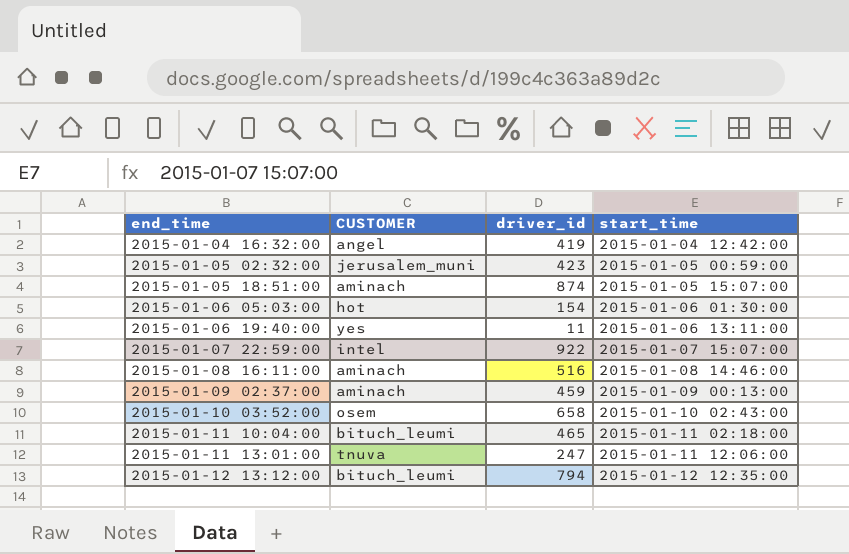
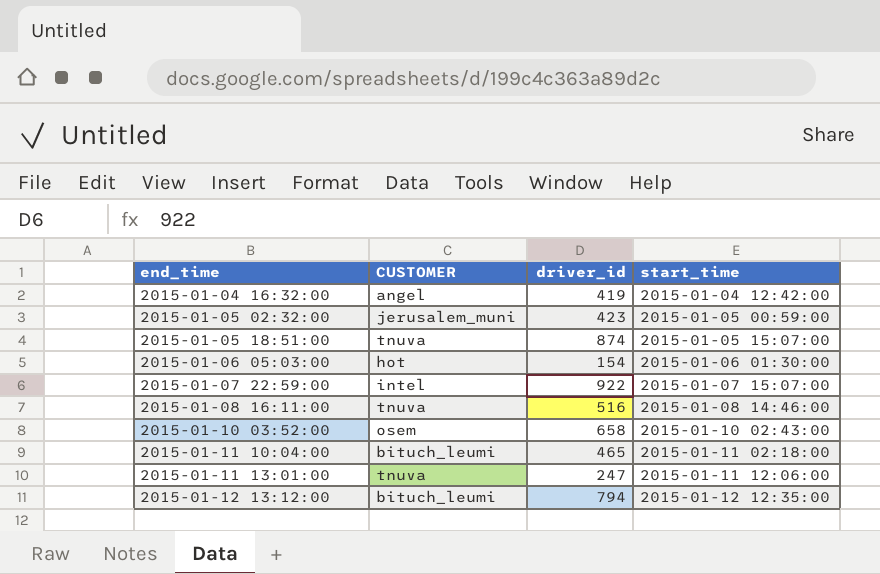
row 2015-01-06 19:40:00: yes | 11 | 2015-01-06 13:11:00 -> none
row 2015-01-09 02:37:00: aminach | 459 | 2015-01-09 00:13:00 -> none
2015-01-05 18:51:00 | CUSTOMER: aminach -> tnuva
2015-01-08 16:11:00 | CUSTOMER: aminach -> tnuva

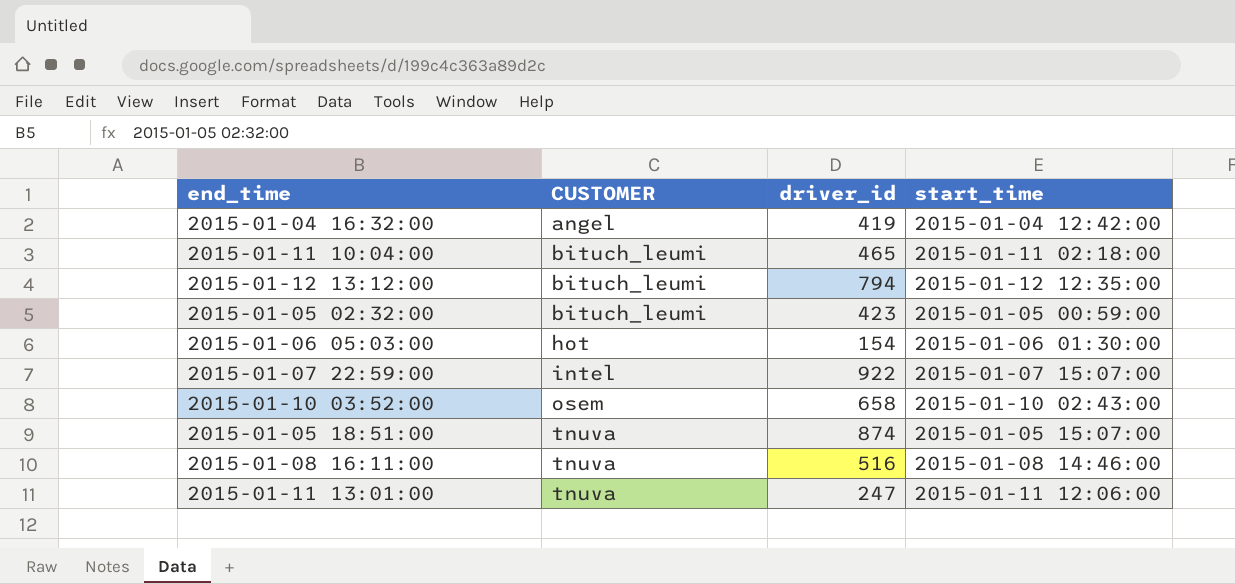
row order: end_time ascending -> CUSTOMER ascending
2015-01-05 02:32:00 | CUSTOMER: jerusalem_muni -> bituch_leumi

